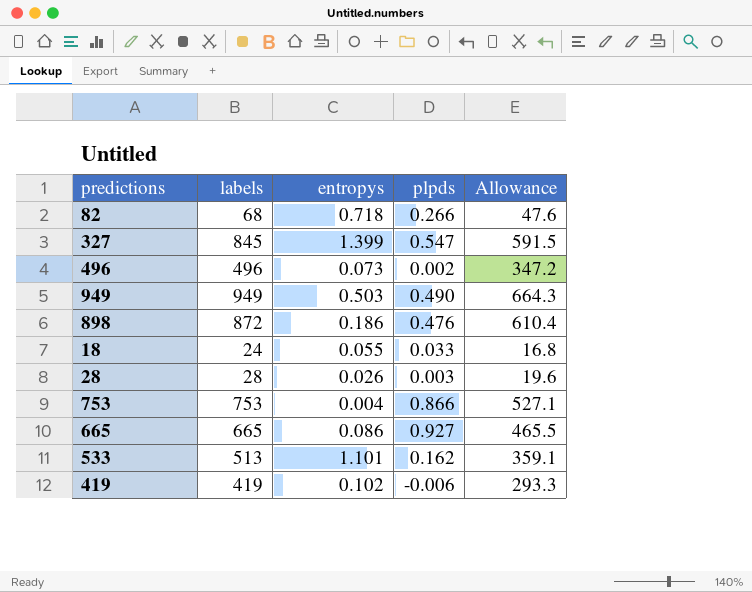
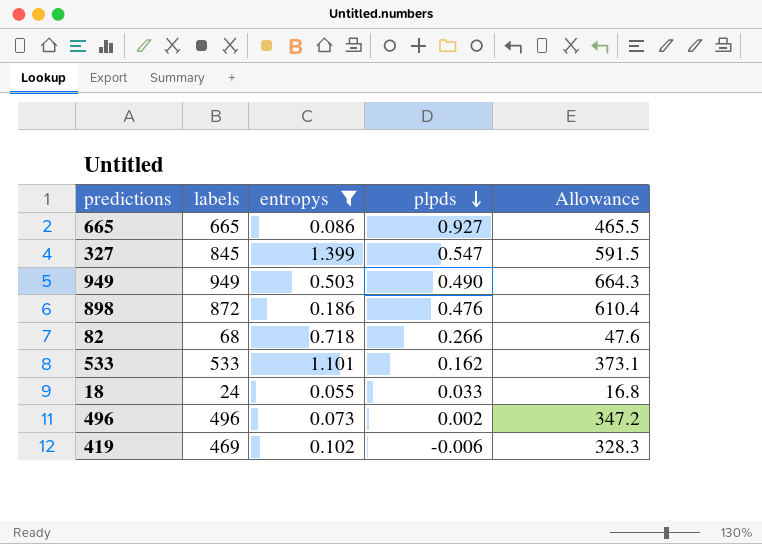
filter: none -> entropys >= 0.055
row order: none -> plpds descending
533 | labels: 513 -> 533
533 | Allowance: 359.1 -> 373.1
419 | labels: 419 -> 469
419 | Allowance: 293.3 -> 328.3

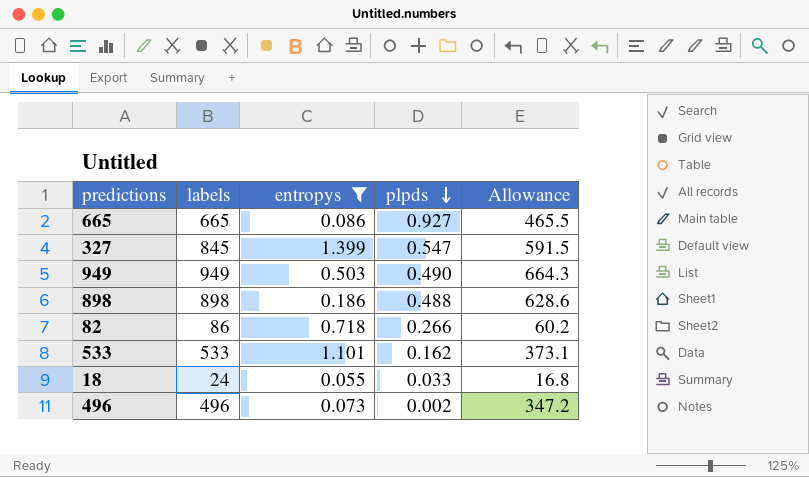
row 419: 469 | 0.102 | -0.006 | 328.3 -> none
898 | labels: 872 -> 898
898 | plpds: 0.476 -> 0.488
898 | Allowance: 610.4 -> 628.6
82 | labels: 68 -> 86
82 | Allowance: 47.6 -> 60.2

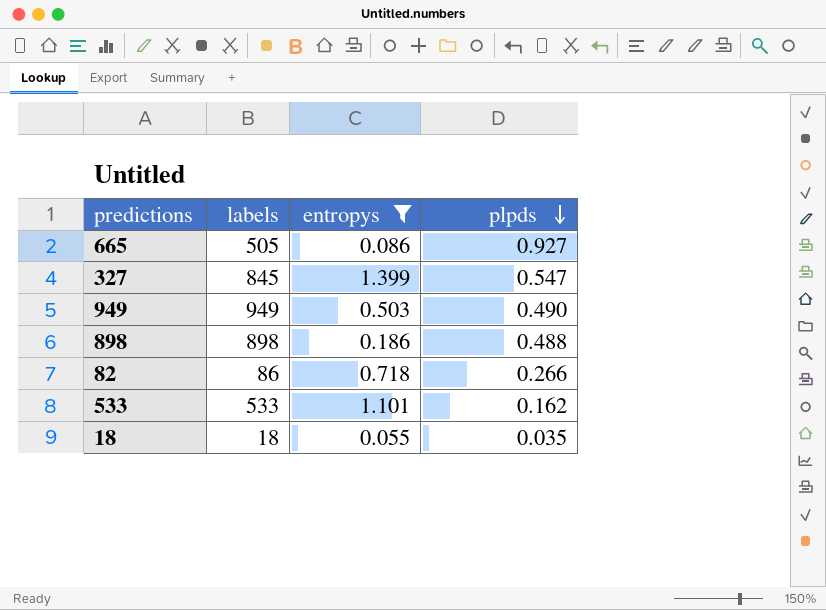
column Allowance | formula: [labels] * 0.7 -> none
row 496: 496 | 0.073 | 0.002 | 347.2 -> none
665 | labels: 665 -> 505
18 | labels: 24 -> 18
18 | plpds: 0.033 -> 0.035

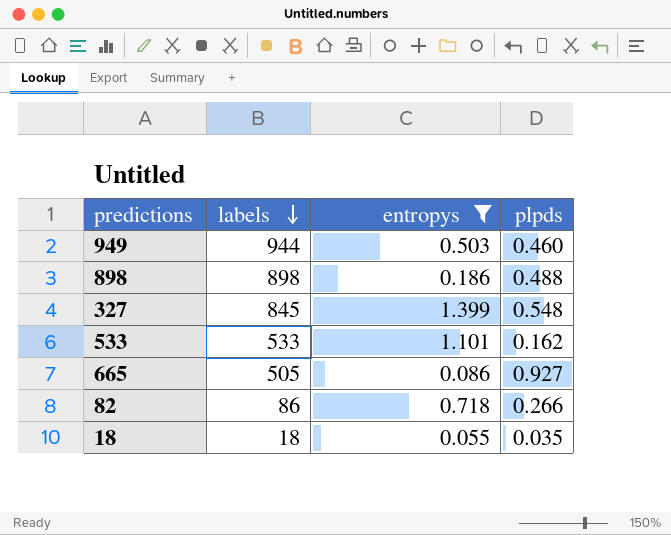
row order: plpds descending -> labels descending
949 | labels: 949 -> 944
949 | plpds: 0.490 -> 0.460
327 | plpds: 0.547 -> 0.548

